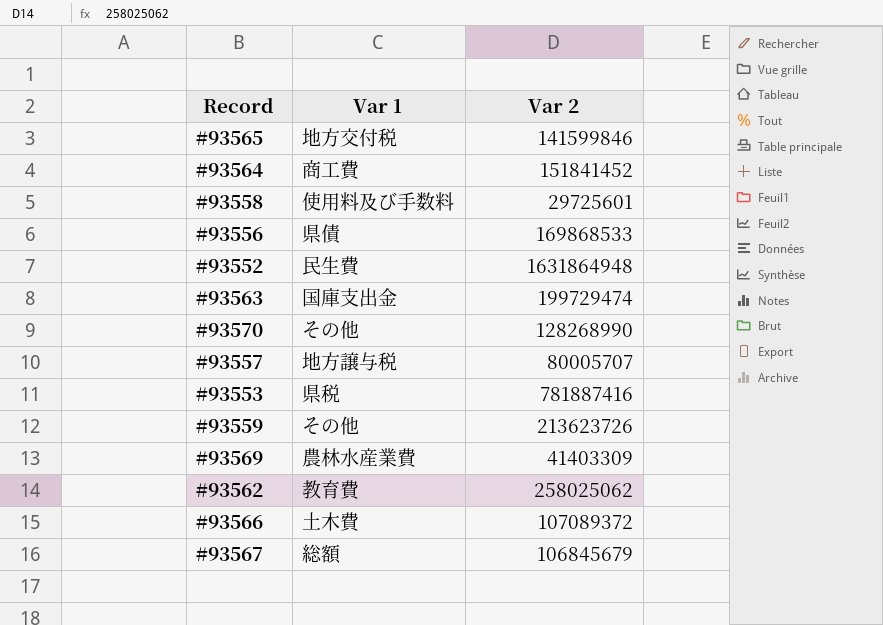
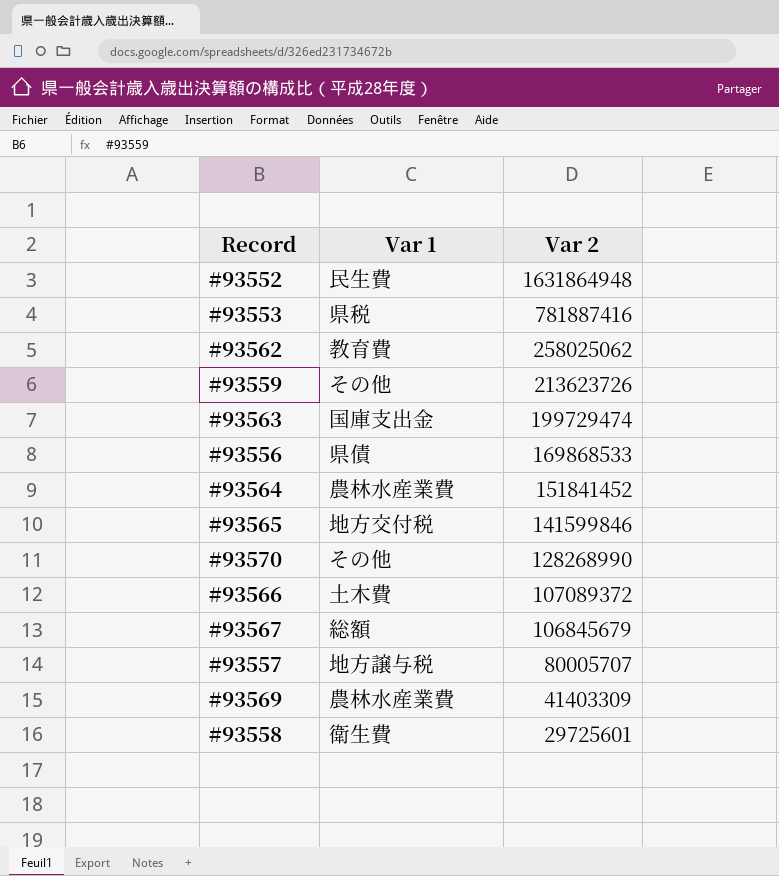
row order: none -> Var 2 descending
#93564 | Var 1: 商工費 -> 農林水産業費
#93558 | Var 1: 使用料及び手数料 -> 衛生費

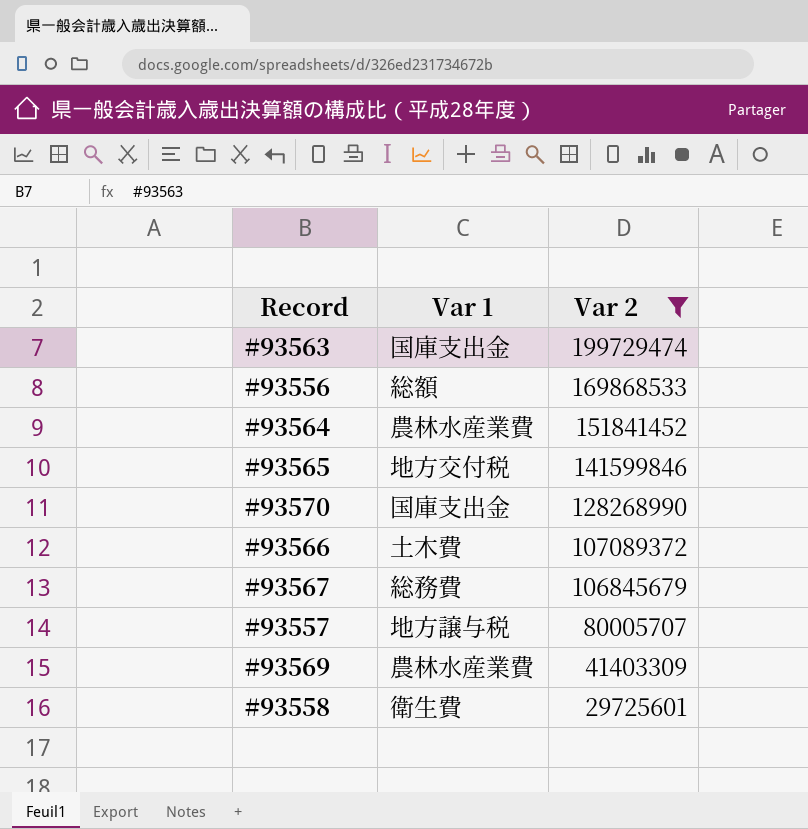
filter: none -> Var 2 <= 199729474
#93556 | Var 1: 県債 -> 総額
#93570 | Var 1: その他 -> 国庫支出金
#93567 | Var 1: 総額 -> 総務費

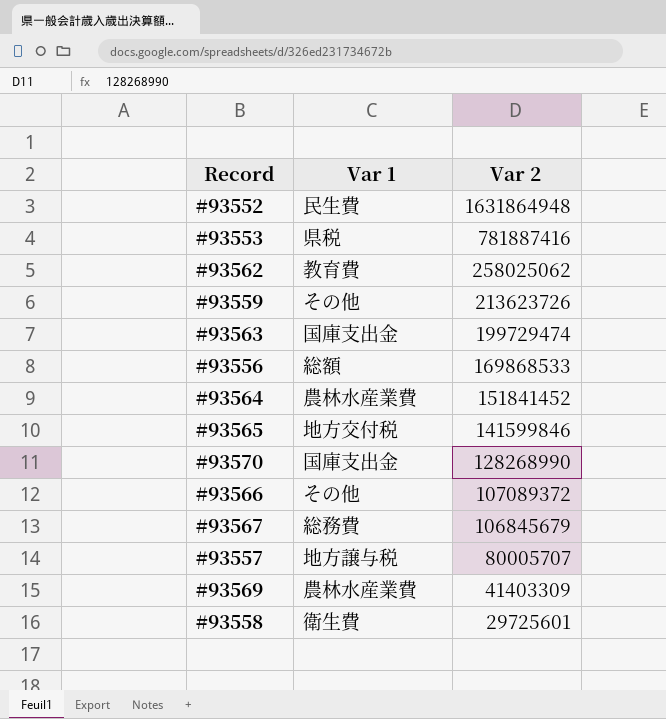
filter: Var 2 <= 199729474 -> none
#93566 | Var 1: 土木費 -> その他

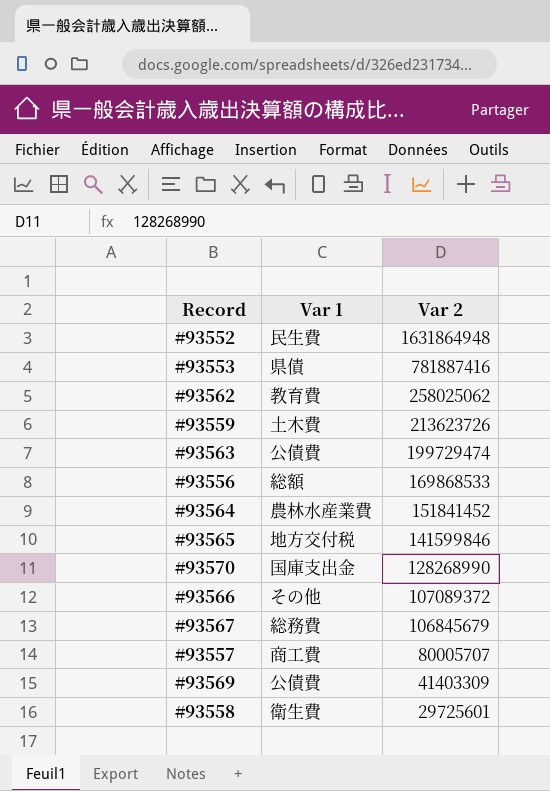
#93553 | Var 1: 県税 -> 県債
#93559 | Var 1: その他 -> 土木費
#93563 | Var 1: 国庫支出金 -> 公債費
#93557 | Var 1: 地方譲与税 -> 商工費
#93569 | Var 1: 農林水産業費 -> 公債費

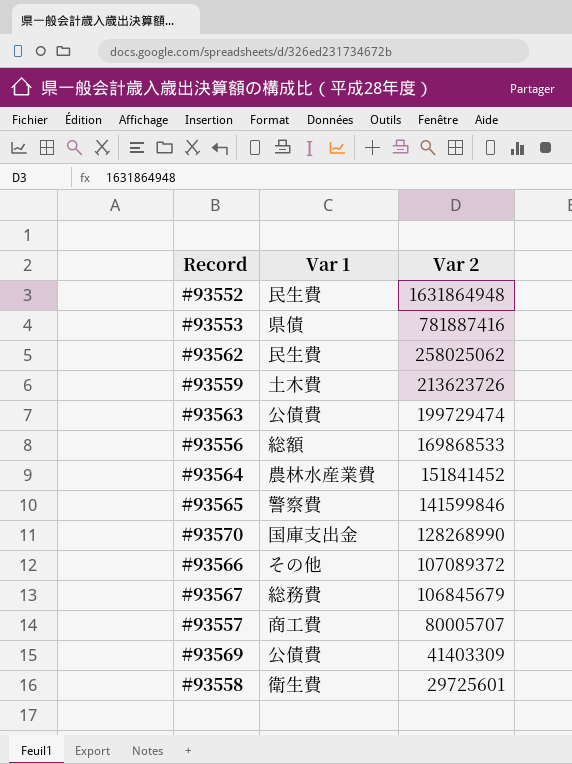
#93562 | Var 1: 教育費 -> 民生費
#93565 | Var 1: 地方交付税 -> 警察費

